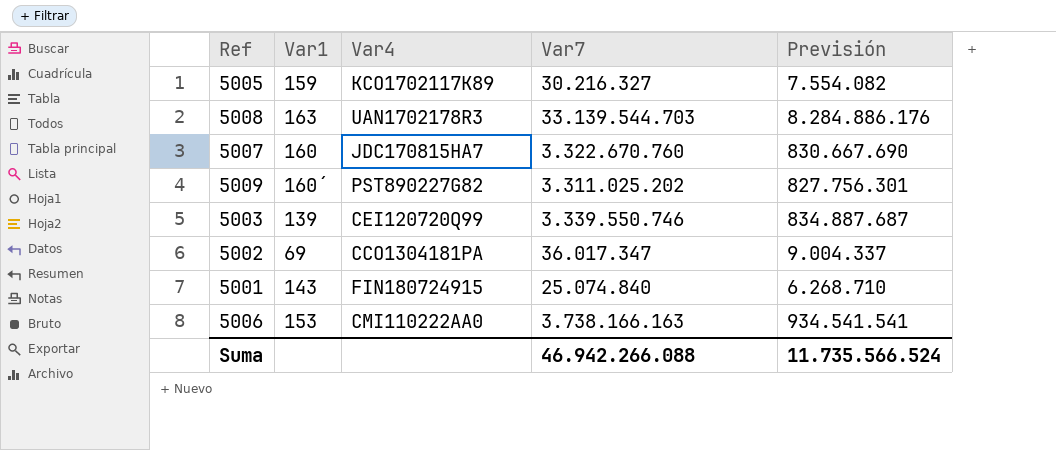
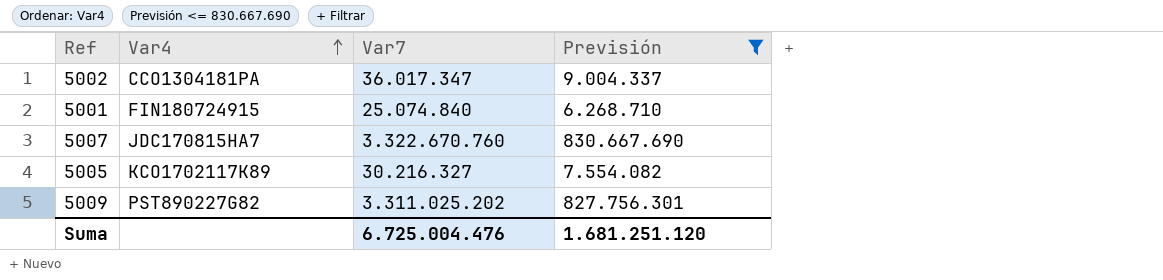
filter: none -> Previsión <= 830.667.690
row order: none -> Var4 ascending
column Var1 | position: 2 -> none
Suma | Var7: 46.942.266.088 -> 6.725.004.476
Suma | Previsión: 11.735.566.524 -> 1.681.251.120

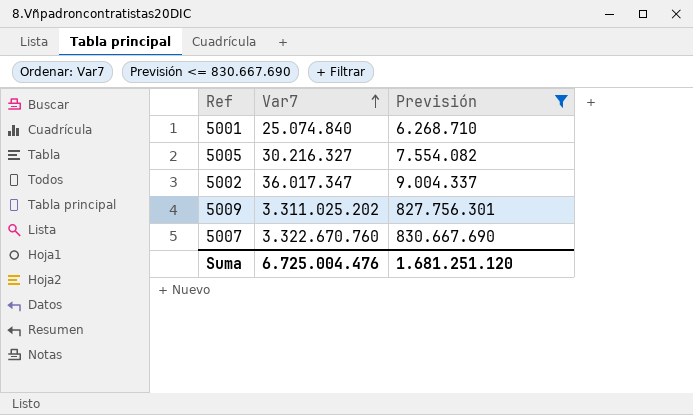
row order: Var4 ascending -> Var7 ascending
column Var4 | position: 2 -> none

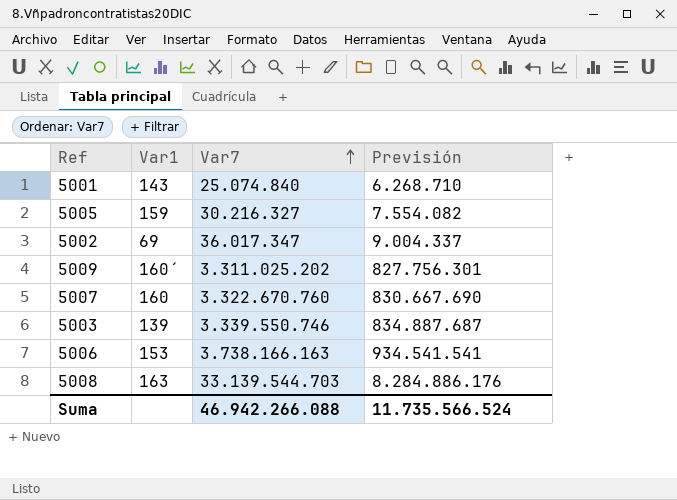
filter: Previsión <= 830.667.690 -> none
column Var1 | position: none -> 2
Suma | Var7: 6.725.004.476 -> 46.942.266.088
Suma | Previsión: 1.681.251.120 -> 11.735.566.524

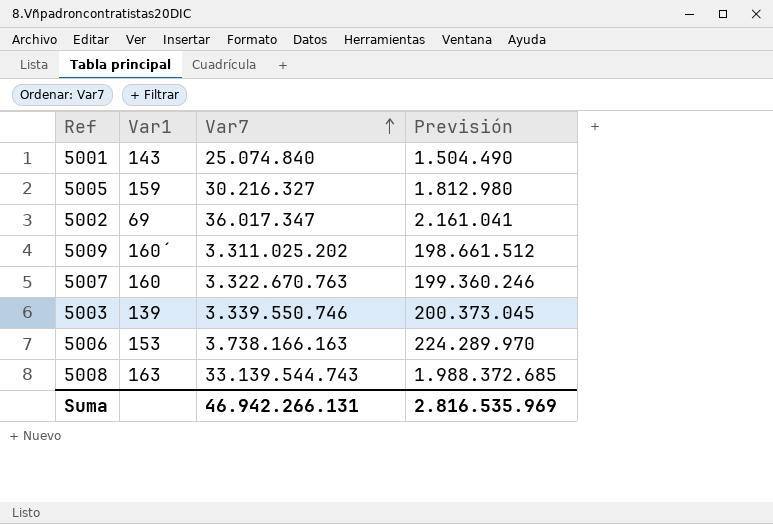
column Previsión | formula: [Var7] * 0,25 -> [Var7] * 0,06
5007 | Var7: 3.322.670.760 -> 3.322.670.763
5008 | Var7: 33.139.544.703 -> 33.139.544.743
Suma | Var7: 46.942.266.088 -> 46.942.266.131
Suma | Previsión: 11.735.566.524 -> 2.816.535.969

